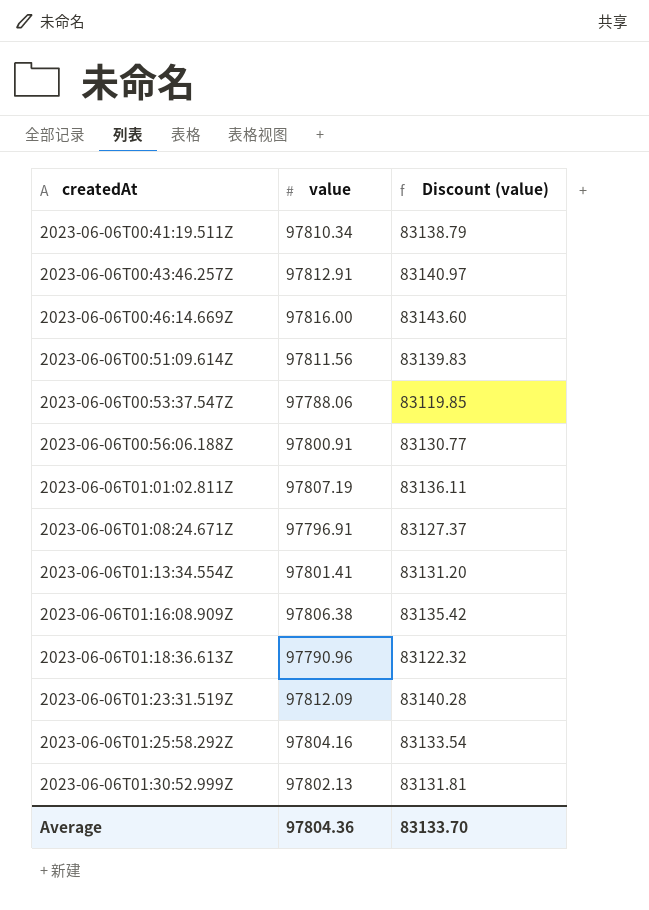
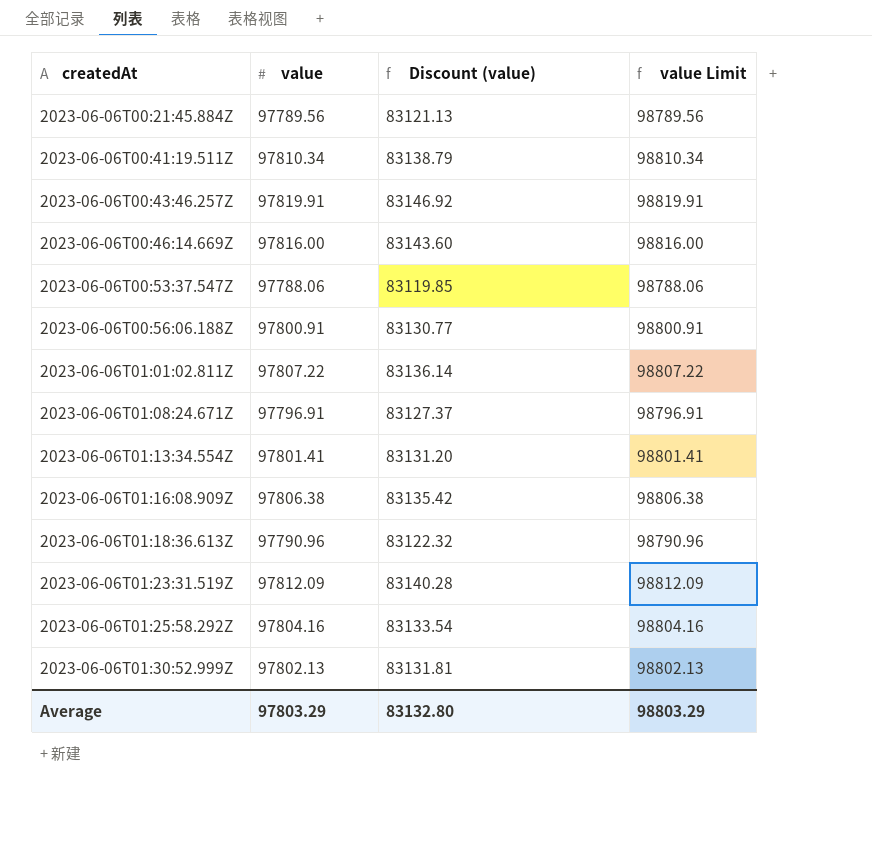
column value Limit | formula: none -> [value] + 1000
row 2023-06-06T00:51:09.614Z: 97811.56 | 83139.83 -> none
row 2023-06-06T00:21:45.884Z: none -> 97789.56 | 83121.13 | 98789.56
2023-06-06T00:43:46.257Z | value: 97812.91 -> 97819.91
2023-06-06T00:43:46.257Z | Discount (value): 83140.97 -> 83146.92
2023-06-06T01:01:02.811Z | value: 97807.19 -> 97807.22
2023-06-06T01:01:02.811Z | Discount (value): 83136.11 -> 83136.14
Average | value: 97804.36 -> 97803.29
Average | Discount (value): 83133.70 -> 83132.80

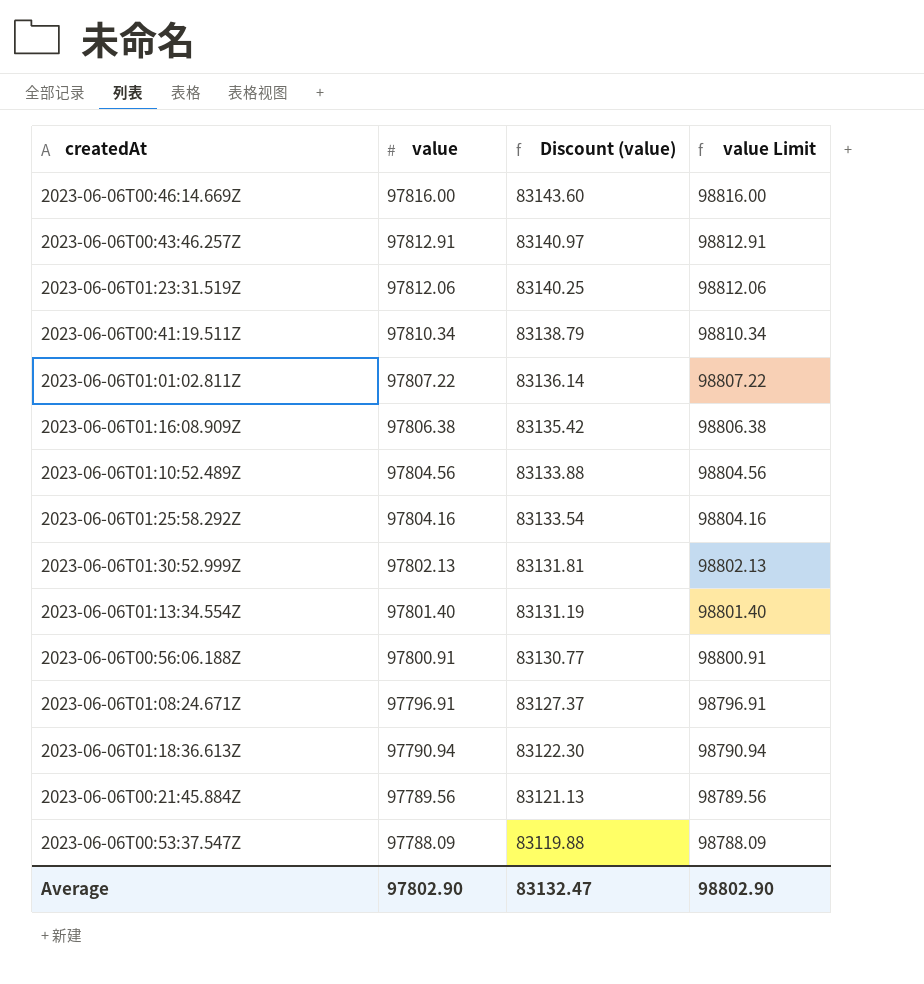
row order: createdAt ascending -> value descending
2023-06-06T00:43:46.257Z | value: 97819.91 -> 97812.91
2023-06-06T00:43:46.257Z | Discount (value): 83146.92 -> 83140.97
2023-06-06T00:43:46.257Z | value Limit: 98819.91 -> 98812.91
2023-06-06T01:23:31.519Z | value: 97812.09 -> 97812.06
2023-06-06T01:23:31.519Z | Discount (value): 83140.28 -> 83140.25
2023-06-06T01:23:31.519Z | value Limit: 98812.09 -> 98812.06
row 2023-06-06T01:10:52.489Z: none -> 97804.56 | 83133.88 | 98804.56
2023-06-06T01:13:34.554Z | value: 97801.41 -> 97801.40
2023-06-06T01:13:34.554Z | Discount (value): 83131.20 -> 83131.19
2023-06-06T01:13:34.554Z | value Limit: 98801.41 -> 98801.40
2023-06-06T01:18:36.613Z | value: 97790.96 -> 97790.94
2023-06-06T01:18:36.613Z | Discount (value): 83122.32 -> 83122.30
2023-06-06T01:18:36.613Z | value Limit: 98790.96 -> 98790.94
2023-06-06T00:53:37.547Z | value: 97788.06 -> 97788.09
2023-06-06T00:53:37.547Z | Discount (value): 83119.85 -> 83119.88
2023-06-06T00:53:37.547Z | value Limit: 98788.06 -> 98788.09
Average | value: 97803.29 -> 97802.90
Average | Discount (value): 83132.80 -> 83132.47
Average | value Limit: 98803.29 -> 98802.90

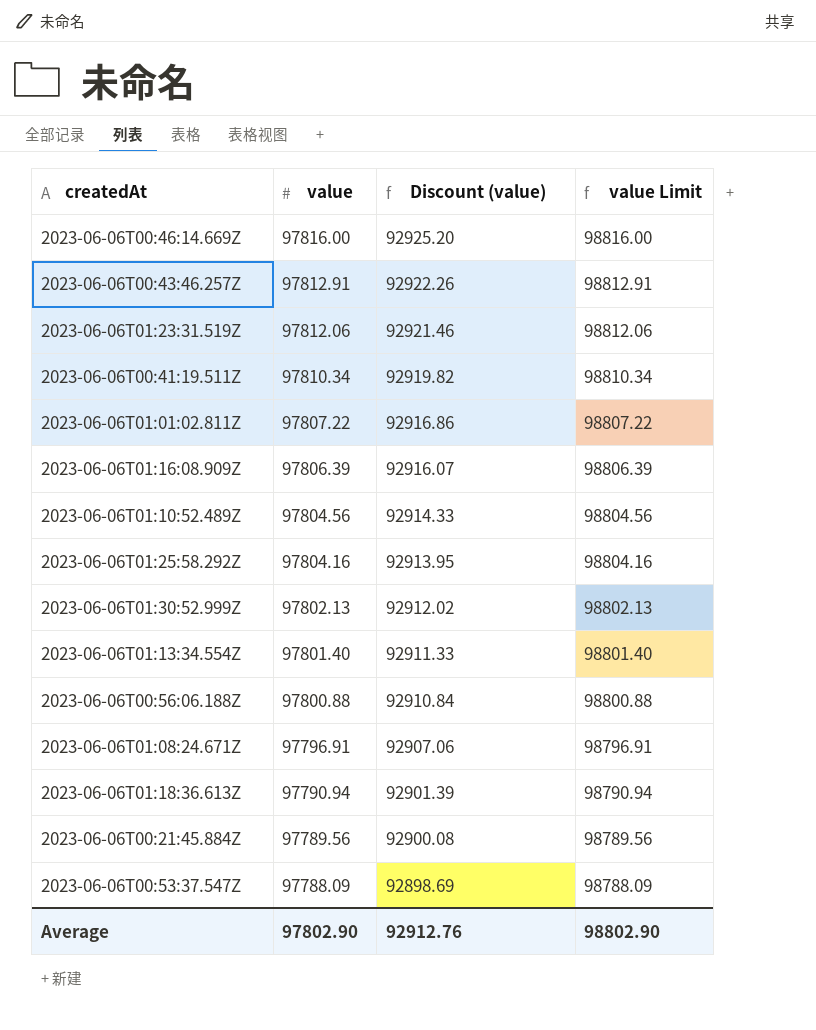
column Discount (value) | formula: [value] * 0.85 -> [value] * 0.95
2023-06-06T01:16:08.909Z | value: 97806.38 -> 97806.39
2023-06-06T01:16:08.909Z | value Limit: 98806.38 -> 98806.39
2023-06-06T00:56:06.188Z | value: 97800.91 -> 97800.88
2023-06-06T00:56:06.188Z | value Limit: 98800.91 -> 98800.88
Average | Discount (value): 83132.47 -> 92912.76

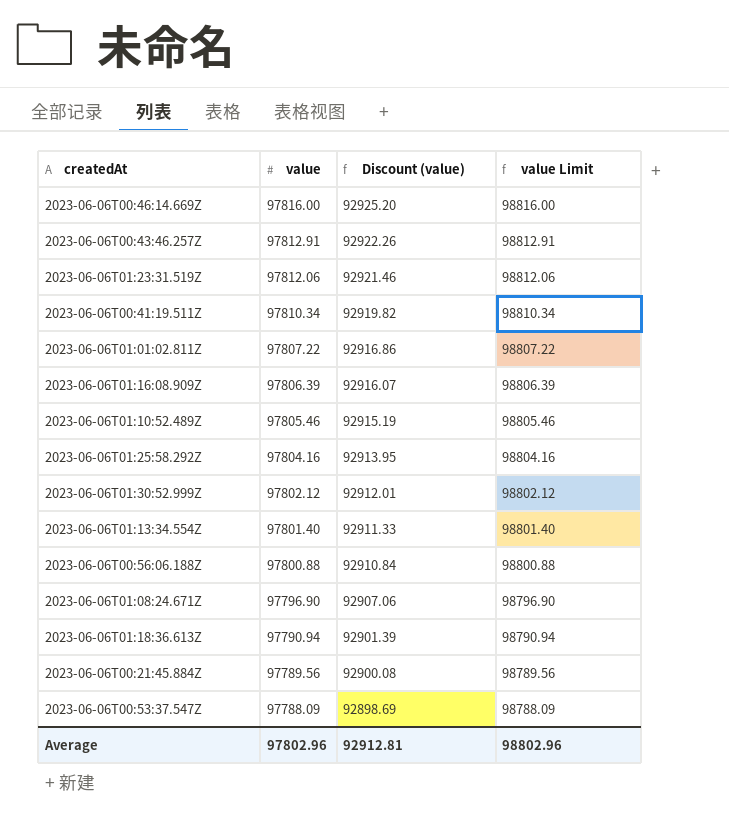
2023-06-06T01:10:52.489Z | value: 97804.56 -> 97805.46
2023-06-06T01:10:52.489Z | Discount (value): 92914.33 -> 92915.19
2023-06-06T01:10:52.489Z | value Limit: 98804.56 -> 98805.46
2023-06-06T01:30:52.999Z | value: 97802.13 -> 97802.12
2023-06-06T01:30:52.999Z | Discount (value): 92912.02 -> 92912.01
2023-06-06T01:30:52.999Z | value Limit: 98802.13 -> 98802.12
2023-06-06T01:08:24.671Z | value: 97796.91 -> 97796.90
2023-06-06T01:08:24.671Z | value Limit: 98796.91 -> 98796.90
Average | value: 97802.90 -> 97802.96
Average | Discount (value): 92912.76 -> 92912.81
Average | value Limit: 98802.90 -> 98802.96

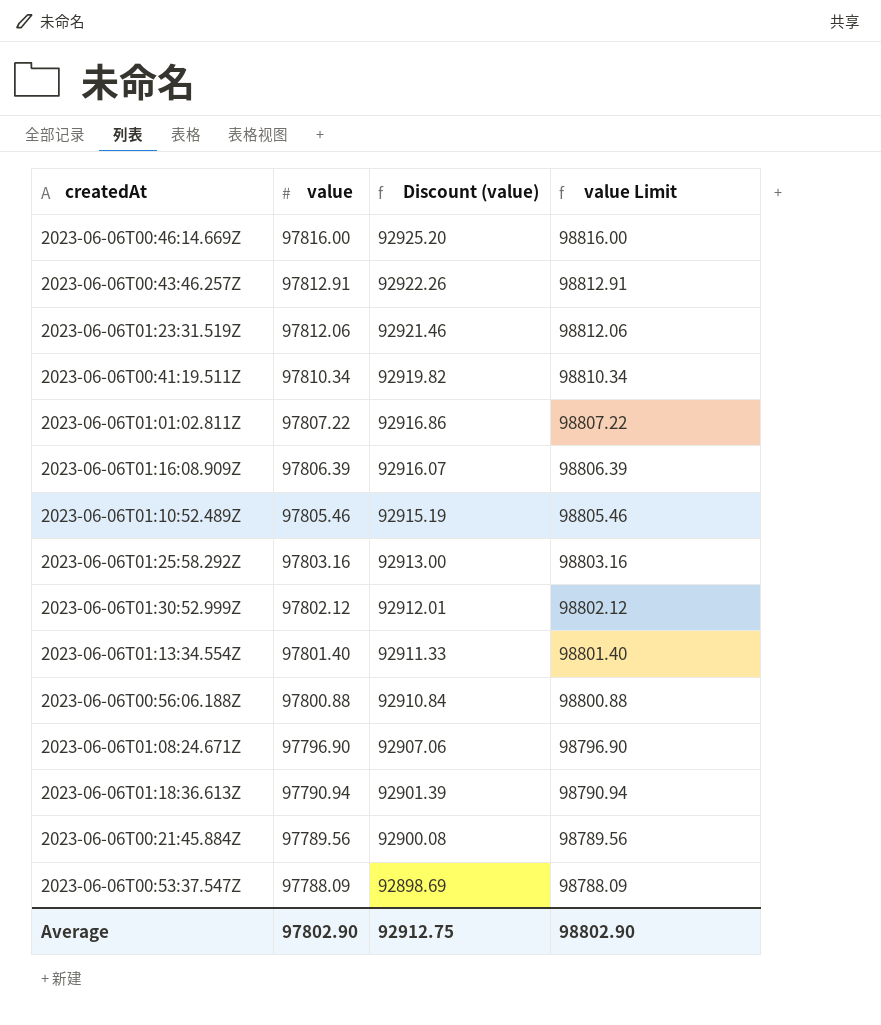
2023-06-06T01:25:58.292Z | value: 97804.16 -> 97803.16
2023-06-06T01:25:58.292Z | Discount (value): 92913.95 -> 92913.00
2023-06-06T01:25:58.292Z | value Limit: 98804.16 -> 98803.16
Average | value: 97802.96 -> 97802.90
Average | Discount (value): 92912.81 -> 92912.75
Average | value Limit: 98802.96 -> 98802.90

